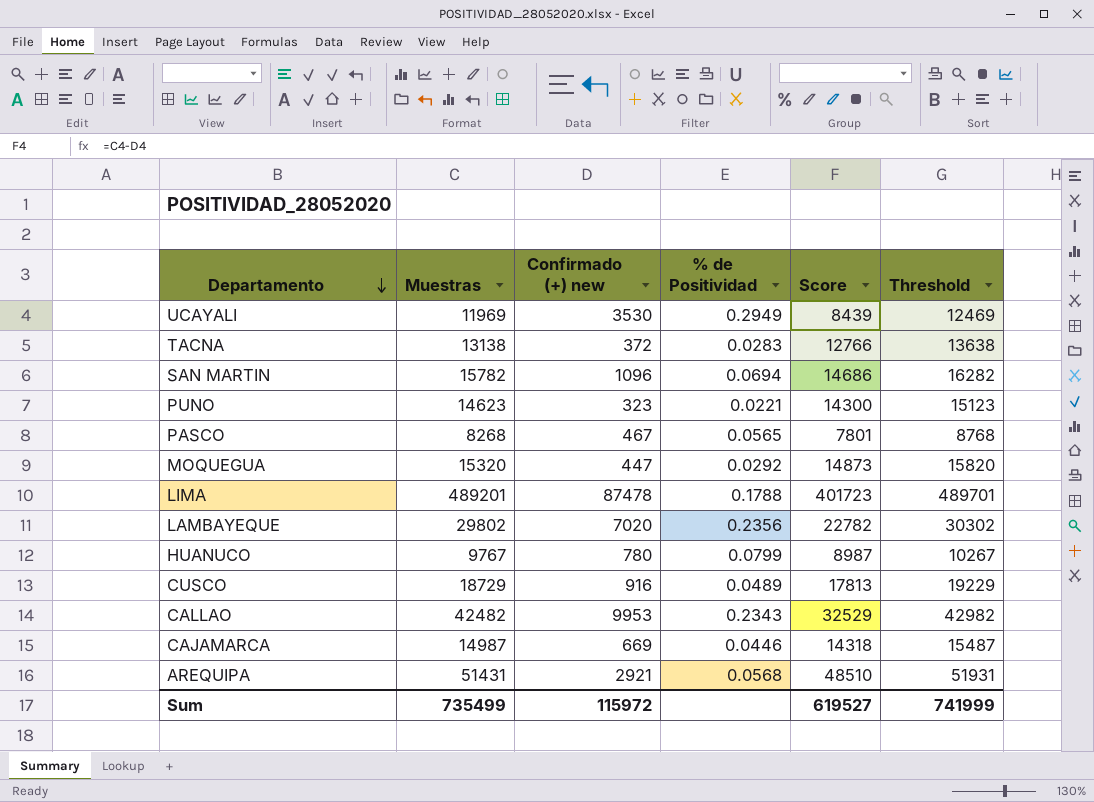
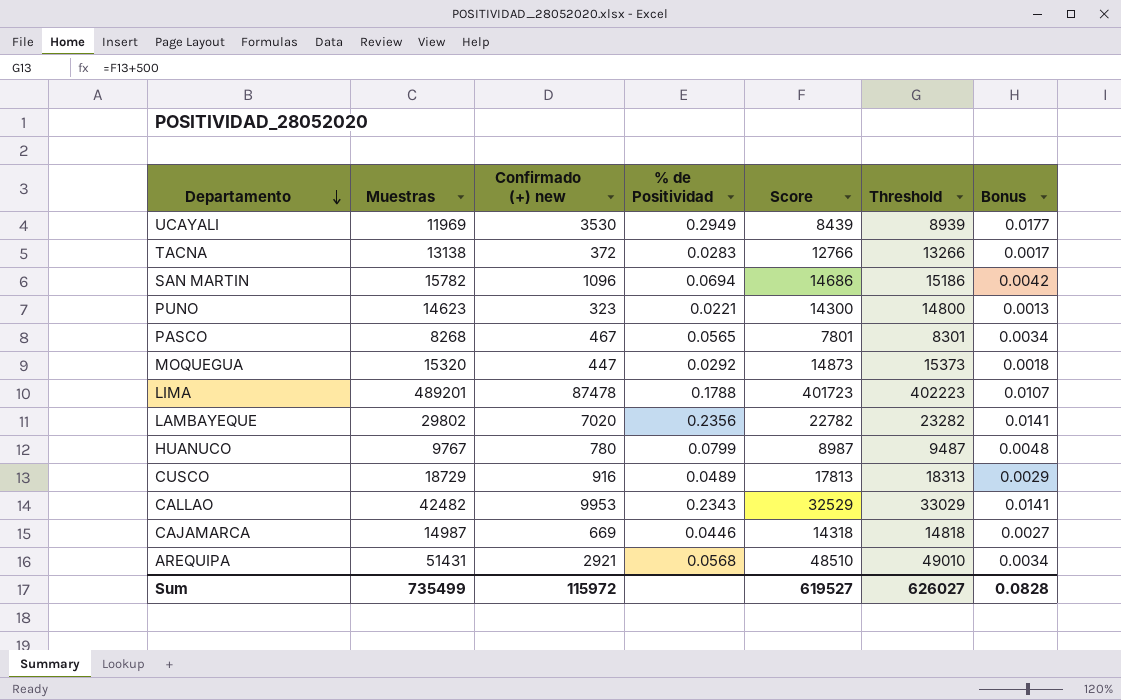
column Threshold | formula: [Muestras] + 500 -> [Score] + 500
column Bonus | formula: none -> [% de Positividad] * 0.06
Sum | Threshold: 741999 -> 626027

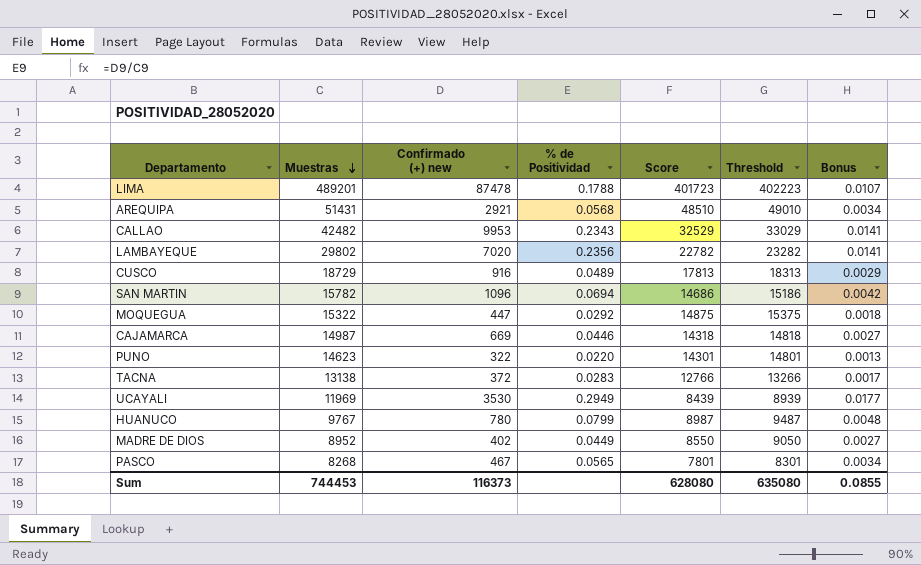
row order: Departamento descending -> Muestras descending
MOQUEGUA | Muestras: 15320 -> 15322
MOQUEGUA | Score: 14873 -> 14875
MOQUEGUA | Threshold: 15373 -> 15375
PUNO | Confirmado (+) new: 323 -> 322
PUNO | % de Positividad: 0.0221 -> 0.0220
PUNO | Score: 14300 -> 14301
PUNO | Threshold: 14800 -> 14801
row MADRE DE DIOS: none -> 8952 | 402 | 0.0449 | 8550 | 9050 | 0.0027
Sum | Muestras: 735499 -> 744453
Sum | Confirmado (+) new: 115972 -> 116373
Sum | Score: 619527 -> 628080
Sum | Threshold: 626027 -> 635080
Sum | Bonus: 0.0828 -> 0.0855

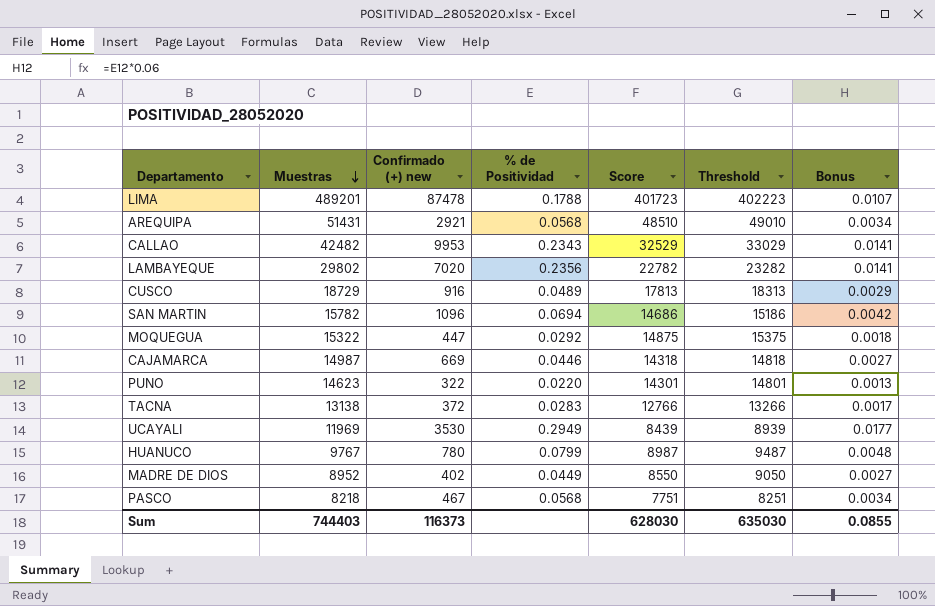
PASCO | Muestras: 8268 -> 8218
PASCO | % de Positividad: 0.0565 -> 0.0568
PASCO | Score: 7801 -> 7751
PASCO | Threshold: 8301 -> 8251
Sum | Muestras: 744453 -> 744403
Sum | Score: 628080 -> 628030
Sum | Threshold: 635080 -> 635030

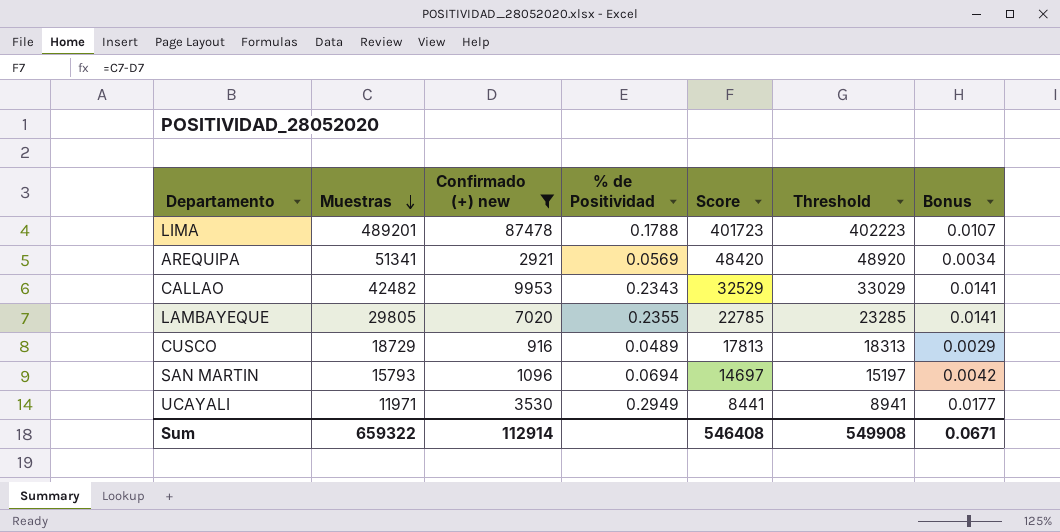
filter: none -> Confirmado (+) new >= 916
AREQUIPA | Muestras: 51431 -> 51341
AREQUIPA | % de Positividad: 0.0568 -> 0.0569
AREQUIPA | Score: 48510 -> 48420
AREQUIPA | Threshold: 49010 -> 48920
LAMBAYEQUE | Muestras: 29802 -> 29805
LAMBAYEQUE | % de Positividad: 0.2356 -> 0.2355
LAMBAYEQUE | Score: 22782 -> 22785
LAMBAYEQUE | Threshold: 23282 -> 23285
SAN MARTIN | Muestras: 15782 -> 15793
SAN MARTIN | Score: 14686 -> 14697
SAN MARTIN | Threshold: 15186 -> 15197
UCAYALI | Muestras: 11969 -> 11971
UCAYALI | Score: 8439 -> 8441
UCAYALI | Threshold: 8939 -> 8941
Sum | Muestras: 744403 -> 659322
Sum | Confirmado (+) new: 116373 -> 112914
Sum | Score: 628030 -> 546408
Sum | Threshold: 635030 -> 549908
Sum | Bonus: 0.0855 -> 0.0671

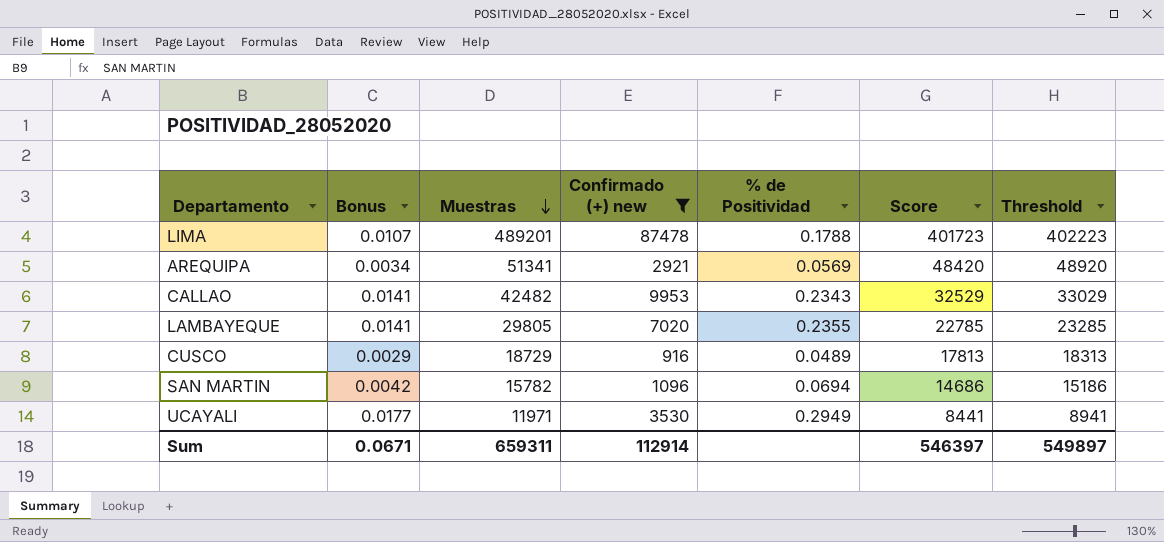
column Bonus | position: 7 -> 2
SAN MARTIN | Muestras: 15793 -> 15782
SAN MARTIN | Score: 14697 -> 14686
SAN MARTIN | Threshold: 15197 -> 15186
Sum | Muestras: 659322 -> 659311
Sum | Score: 546408 -> 546397
Sum | Threshold: 549908 -> 549897

